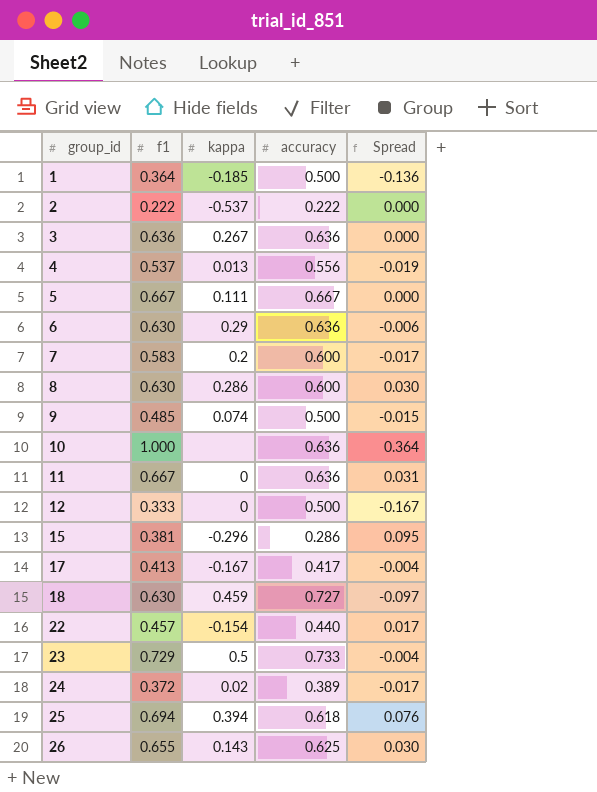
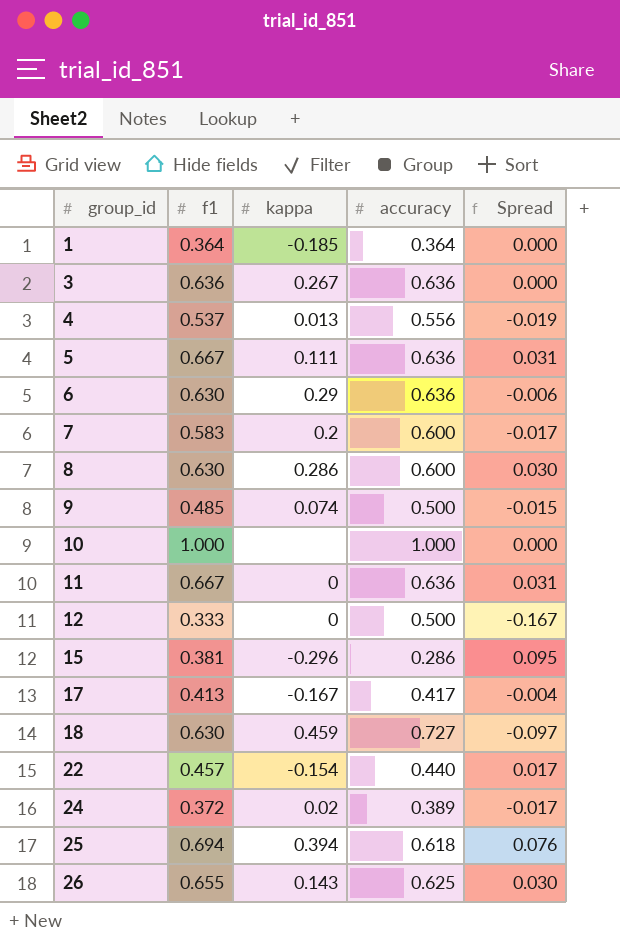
row 2: 0.222 | -0.537 | 0.222 | 0.000 -> none
row 23: 0.729 | 0.5 | 0.733 | -0.004 -> none
1 | accuracy: 0.500 -> 0.364
1 | Spread: -0.136 -> 0.000
5 | accuracy: 0.667 -> 0.636
5 | Spread: 0.000 -> 0.031
10 | accuracy: 0.636 -> 1.000
10 | Spread: 0.364 -> 0.000

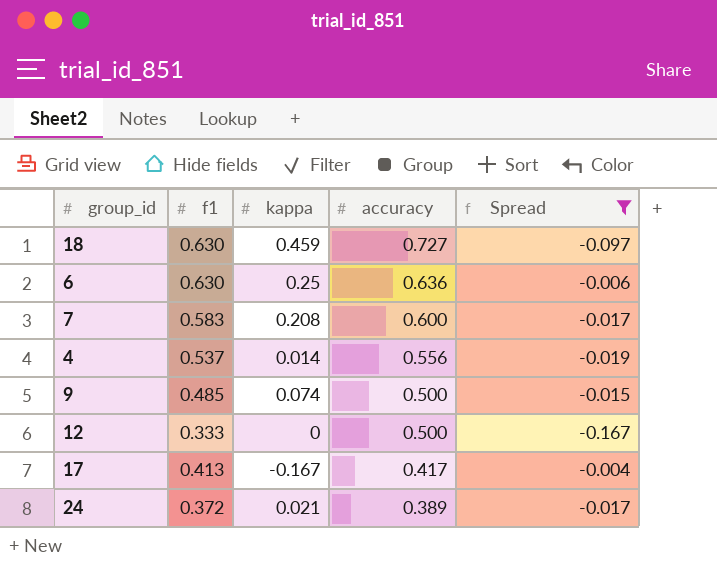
filter: none -> Spread <= -0.004
row order: group_id ascending -> accuracy descending
6 | kappa: 0.29 -> 0.25
7 | kappa: 0.2 -> 0.208
4 | kappa: 0.013 -> 0.014
24 | kappa: 0.02 -> 0.021

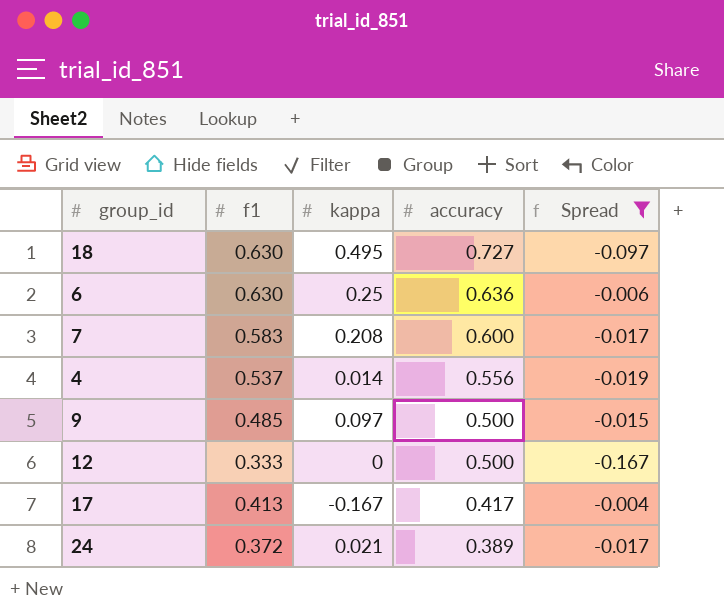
18 | kappa: 0.459 -> 0.495
9 | kappa: 0.074 -> 0.097

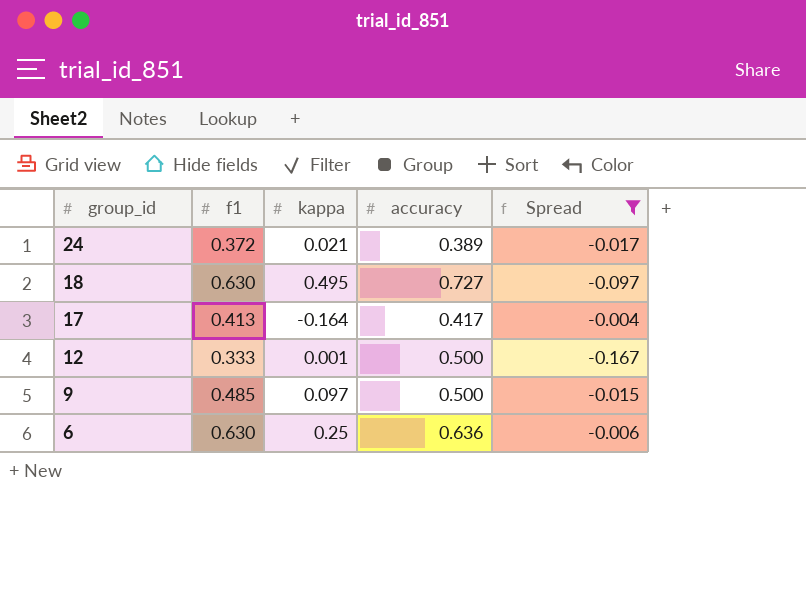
row order: accuracy descending -> group_id descending
row 7: 0.583 | 0.208 | 0.600 | -0.017 -> none
row 4: 0.537 | 0.014 | 0.556 | -0.019 -> none
17 | kappa: -0.167 -> -0.164
12 | kappa: 0 -> 0.001

